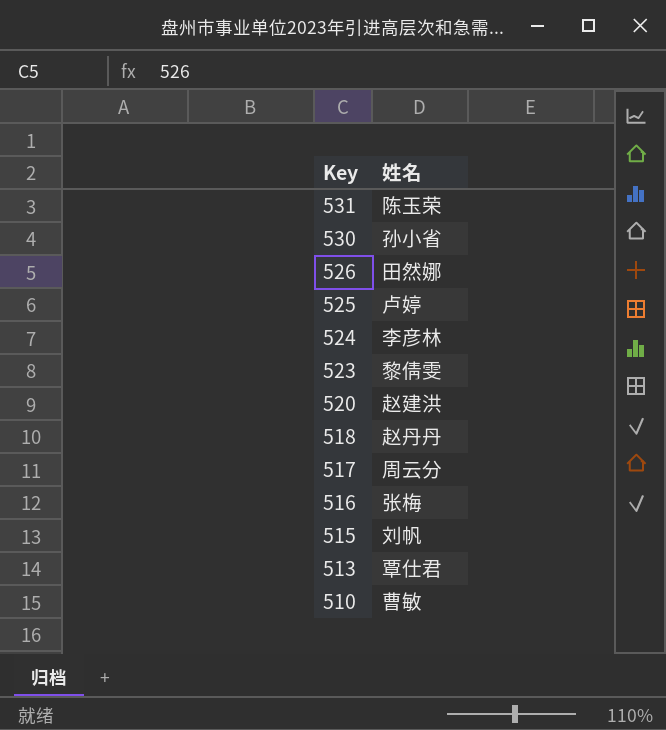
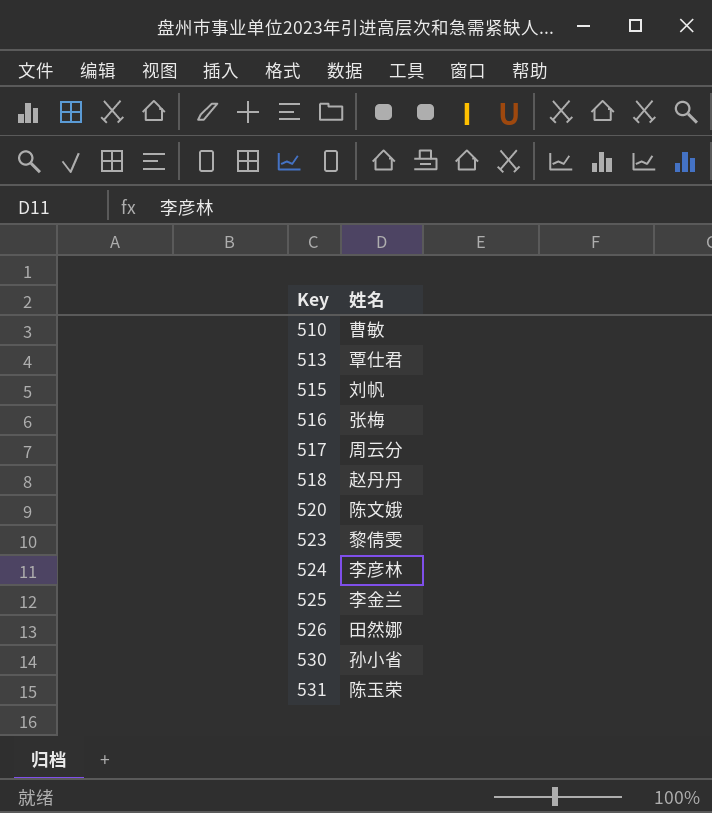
row order: Key descending -> Key ascending
520 | 姓名: 赵建洪 -> 陈文娥
525 | 姓名: 卢婷 -> 李金兰

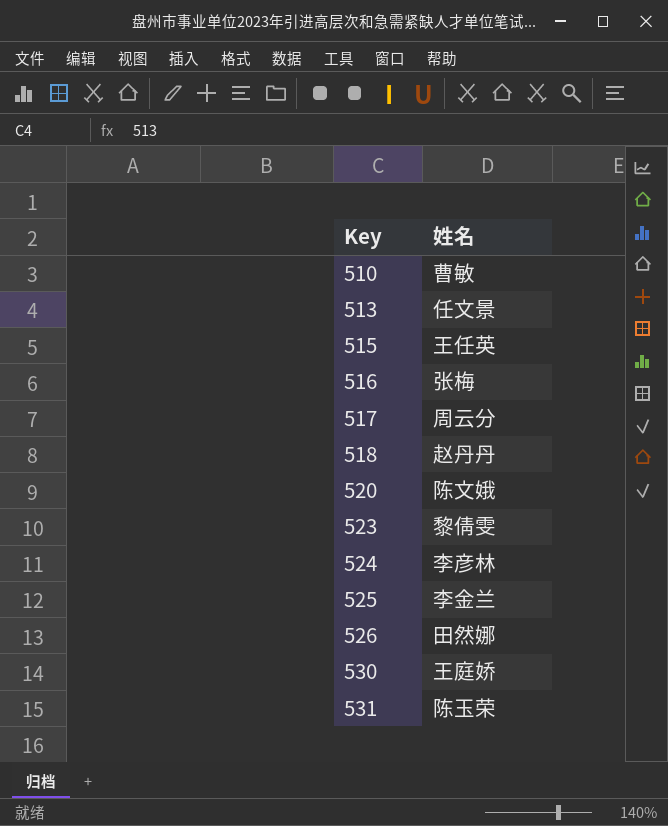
513 | 姓名: 覃仕君 -> 任文景
515 | 姓名: 刘帆 -> 王任英
530 | 姓名: 孙小省 -> 王庭娇

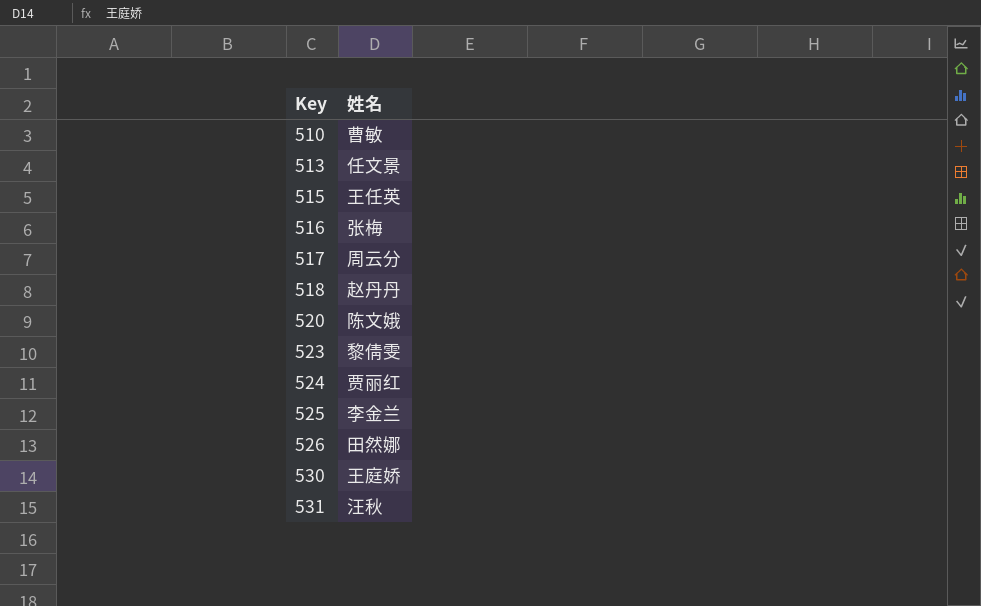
524 | 姓名: 李彦林 -> 贾丽红
531 | 姓名: 陈玉荣 -> 汪秋

